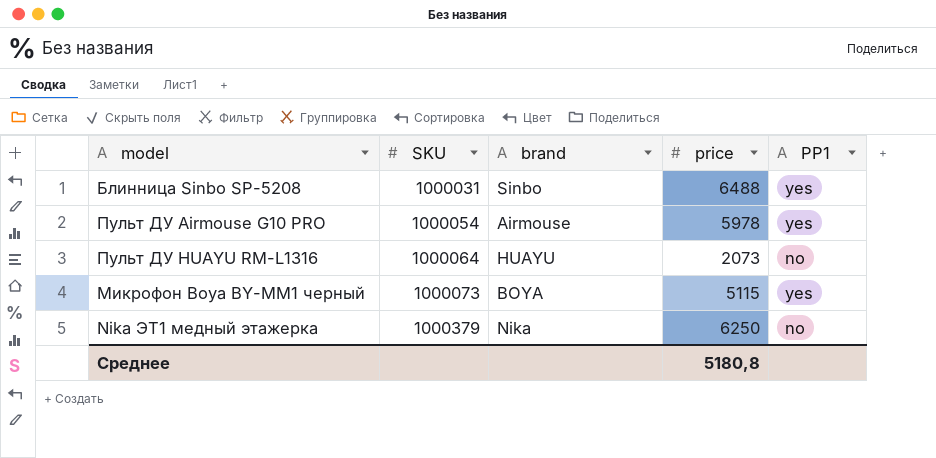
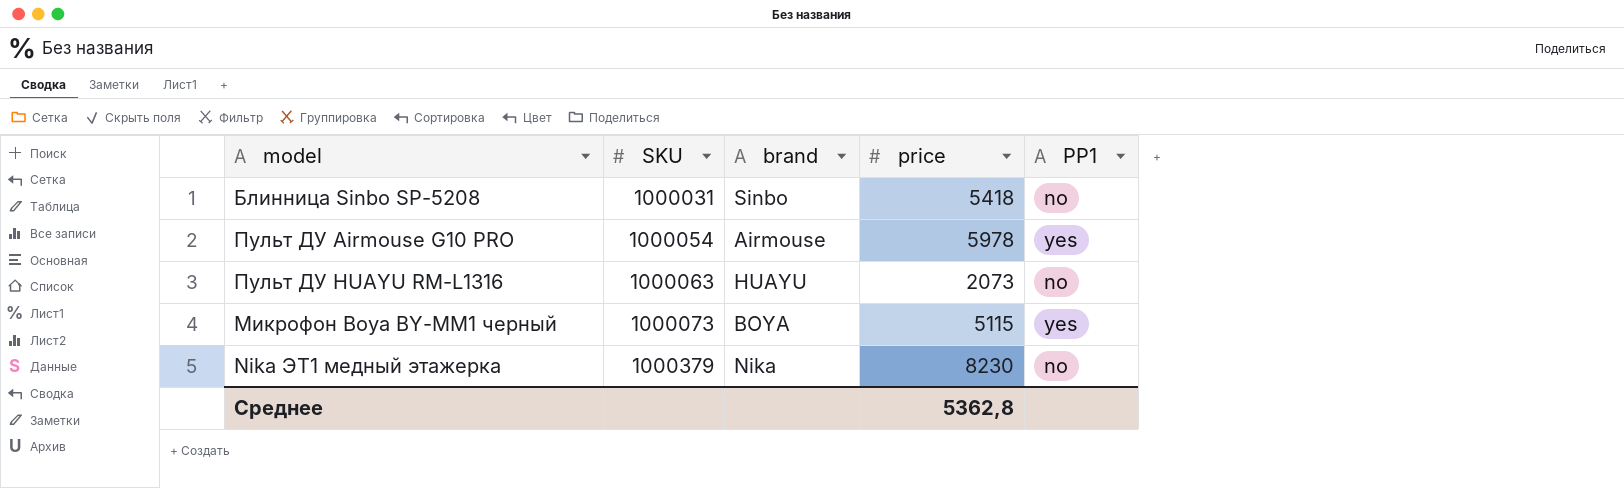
Блинница Sinbo SP-5208 | price: 6488 -> 5418
Блинница Sinbo SP-5208 | PP1: yes -> no
Пульт ДУ HUAYU RM-L1316 | SKU: 1000064 -> 1000063
Nika ЭТ1 медный этажерка | price: 6250 -> 8230
Среднее | price: 5180,8 -> 5362,8

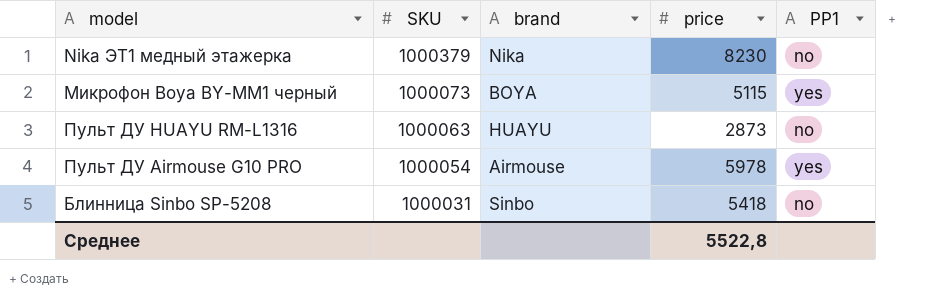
row order: SKU ascending -> SKU descending
Пульт ДУ HUAYU RM-L1316 | price: 2073 -> 2873
Среднее | price: 5362,8 -> 5522,8

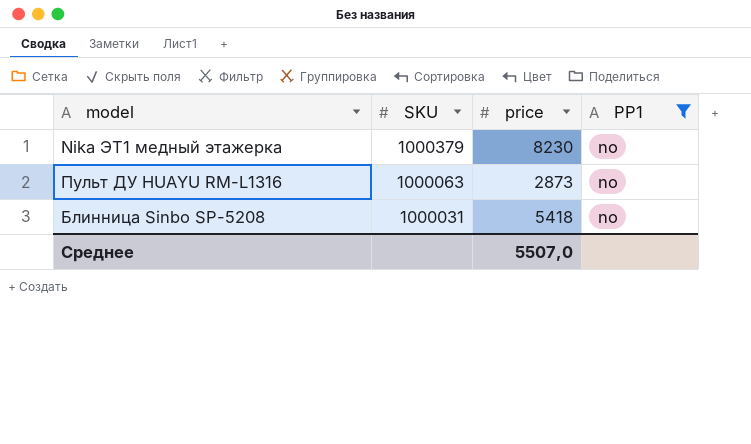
filter: none -> PP1 = no
column brand | position: 3 -> none
Среднее | price: 5522,8 -> 5507,0

